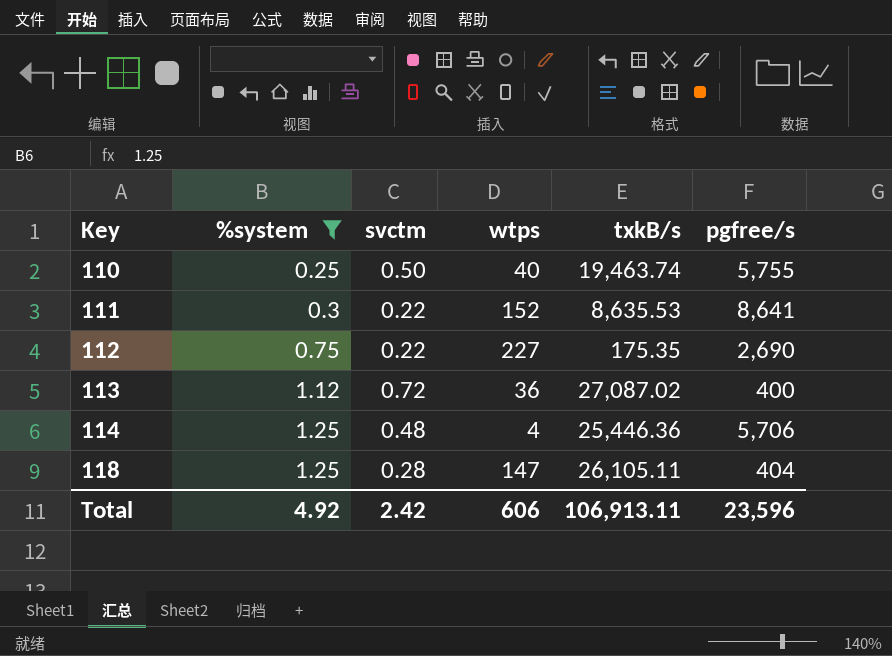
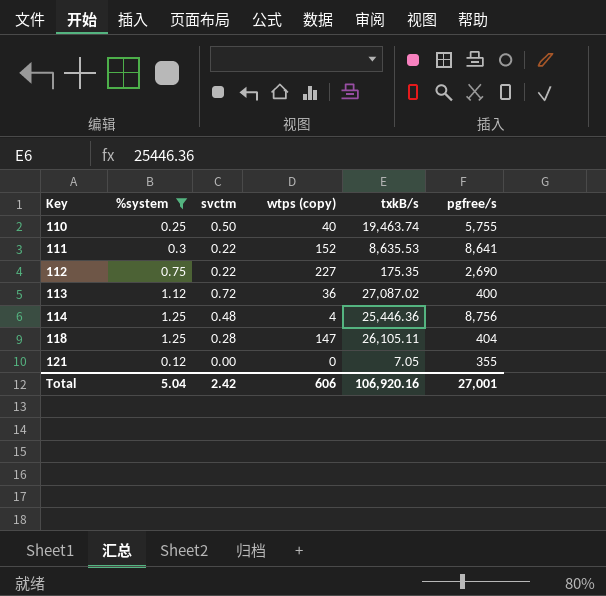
column name: wtps -> wtps (copy)
114 | pgfree/s: 5,706 -> 8,756
row 121: none -> 0.12 | 0.00 | 0 | 7.05 | 355
Total | %system: 4.92 -> 5.04
Total | txkB/s: 106,913.11 -> 106,920.16
Total | pgfree/s: 23,596 -> 27,001

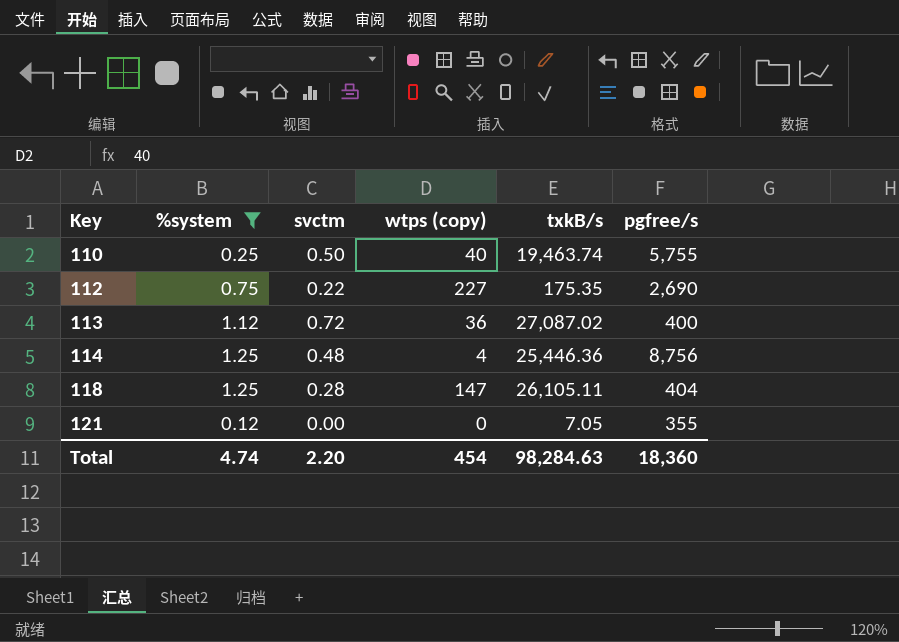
row 111: 0.3 | 0.22 | 152 | 8,635.53 | 8,641 -> none
Total | %system: 5.04 -> 4.74
Total | svctm: 2.42 -> 2.20
Total | wtps (copy): 606 -> 454
Total | txkB/s: 106,920.16 -> 98,284.63
Total | pgfree/s: 27,001 -> 18,360

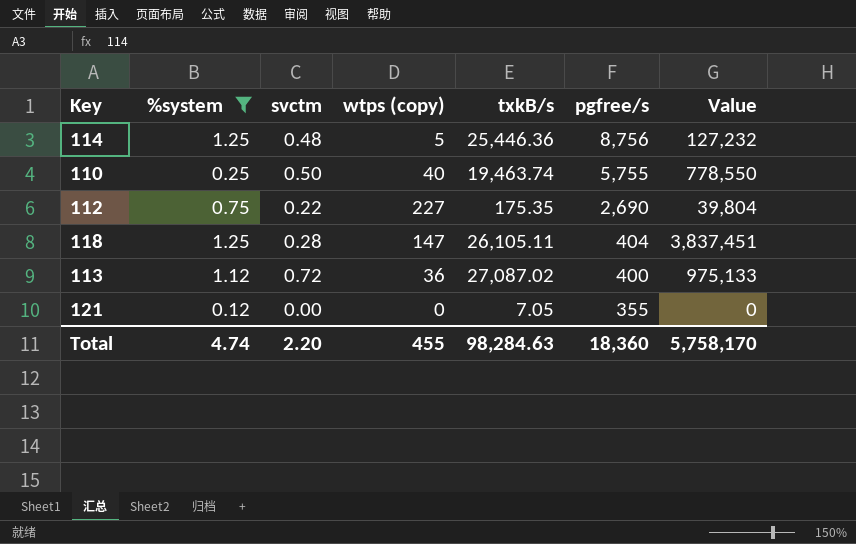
row order: Key ascending -> pgfree/s descending
column Value | formula: none -> [wtps (copy)] * [txkB/s]
114 | wtps (copy): 4 -> 5
Total | wtps (copy): 454 -> 455

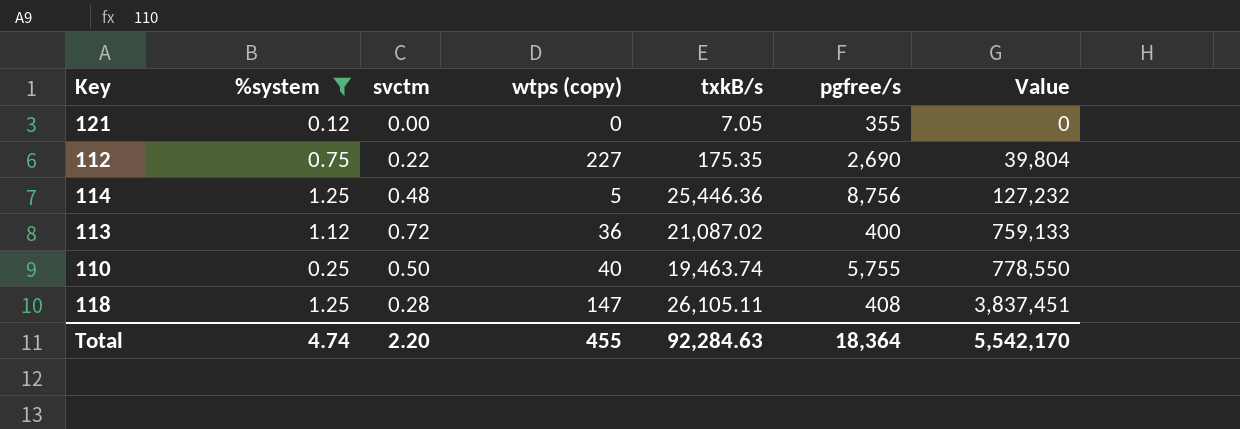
row order: pgfree/s descending -> Value ascending
113 | txkB/s: 27,087.02 -> 21,087.02
113 | Value: 975,133 -> 759,133
118 | pgfree/s: 404 -> 408
Total | txkB/s: 98,284.63 -> 92,284.63
Total | pgfree/s: 18,360 -> 18,364
Total | Value: 5,758,170 -> 5,542,170

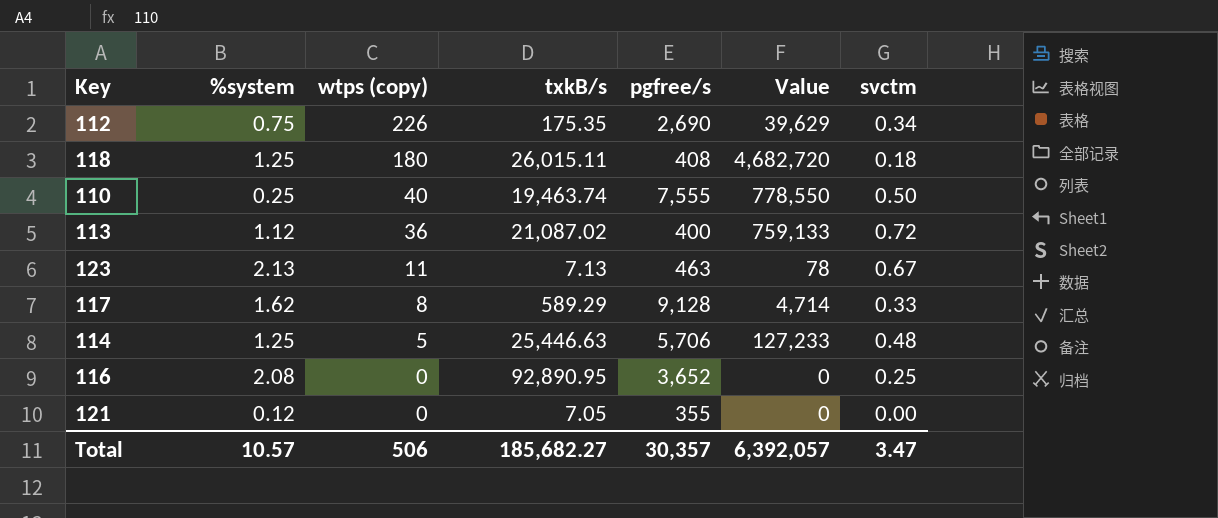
filter: %system <= 1.25 -> none
row order: Value ascending -> wtps (copy) descending
column svctm | position: 3 -> 7
112 | wtps (copy): 227 -> 226
112 | Value: 39,804 -> 39,629
112 | svctm: 0.22 -> 0.34
118 | wtps (copy): 147 -> 180
118 | txkB/s: 26,105.11 -> 26,015.11
118 | Value: 3,837,451 -> 4,682,720
118 | svctm: 0.28 -> 0.18
110 | pgfree/s: 5,755 -> 7,555
114 | txkB/s: 25,446.36 -> 25,446.63
114 | pgfree/s: 8,756 -> 5,706
114 | Value: 127,232 -> 127,233
Total | %system: 4.74 -> 10.57
Total | wtps (copy): 455 -> 506
Total | txkB/s: 92,284.63 -> 185,682.27
Total | pgfree/s: 18,364 -> 30,357
Total | Value: 5,542,170 -> 6,392,057
Total | svctm: 2.20 -> 3.47

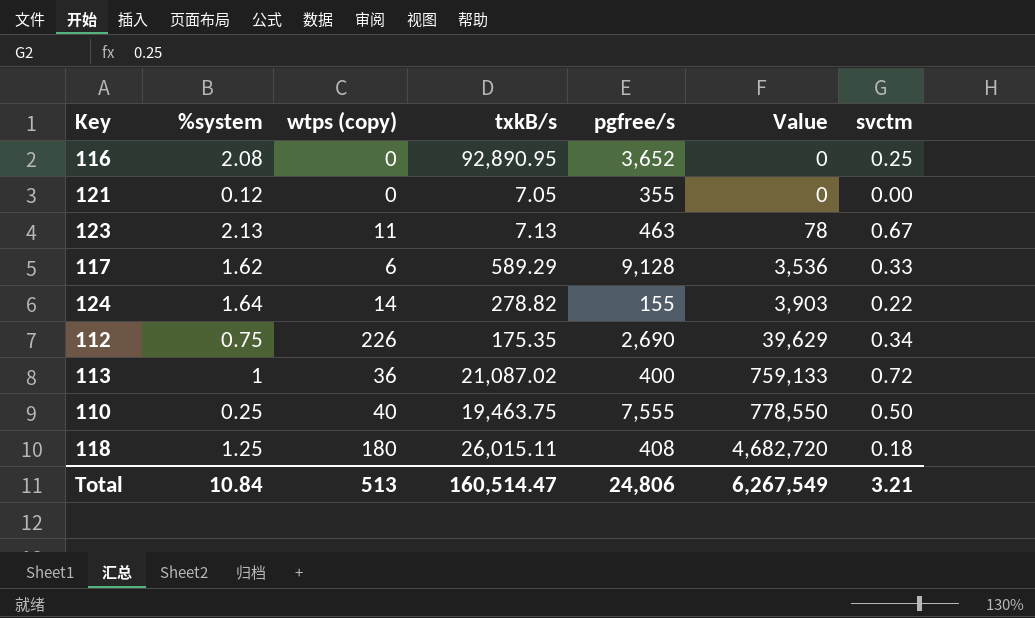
row order: wtps (copy) descending -> Value ascending
row 114: 1.25 | 5 | 25,446.63 | 5,706 | 127,233 | 0.48 -> none
117 | wtps (copy): 8 -> 6
117 | Value: 4,714 -> 3,536
row 124: none -> 1.64 | 14 | 278.82 | 155 | 3,903 | 0.22
113 | %system: 1.12 -> 1
110 | txkB/s: 19,463.74 -> 19,463.75
Total | %system: 10.57 -> 10.84
Total | wtps (copy): 506 -> 513
Total | txkB/s: 185,682.27 -> 160,514.47
Total | pgfree/s: 30,357 -> 24,806
Total | Value: 6,392,057 -> 6,267,549
Total | svctm: 3.47 -> 3.21

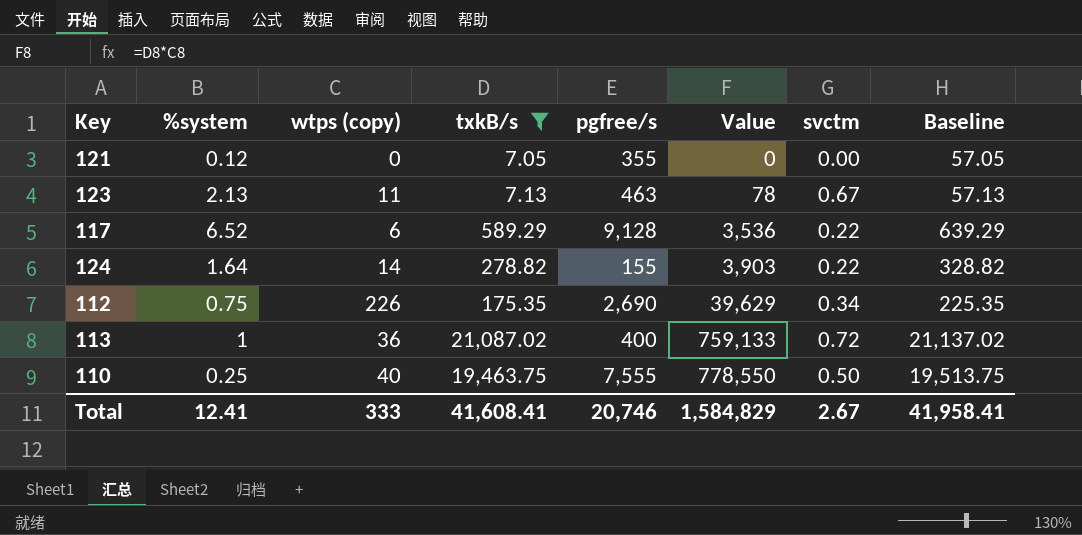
filter: none -> txkB/s <= 21,087.02
column Baseline | formula: none -> [txkB/s] + 50
117 | %system: 1.62 -> 6.52
117 | svctm: 0.33 -> 0.22
Total | %system: 10.84 -> 12.41
Total | wtps (copy): 513 -> 333
Total | txkB/s: 160,514.47 -> 41,608.41
Total | pgfree/s: 24,806 -> 20,746
Total | Value: 6,267,549 -> 1,584,829
Total | svctm: 3.21 -> 2.67

